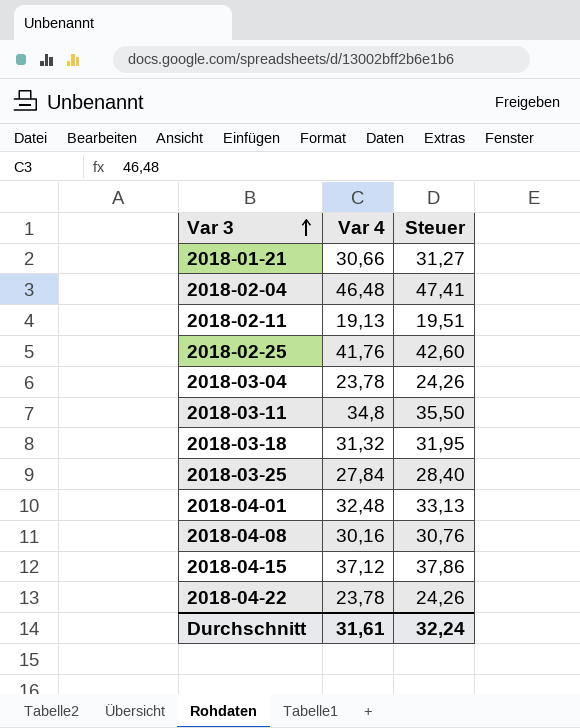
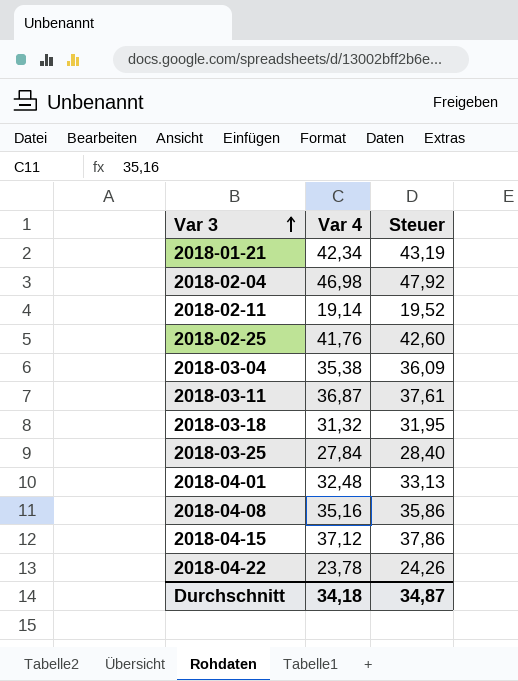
2018-01-21 | Var 4: 30,66 -> 42,34
2018-01-21 | Steuer: 31,27 -> 43,19
2018-02-04 | Var 4: 46,48 -> 46,98
2018-02-04 | Steuer: 47,41 -> 47,92
2018-02-11 | Var 4: 19,13 -> 19,14
2018-02-11 | Steuer: 19,51 -> 19,52
2018-03-04 | Var 4: 23,78 -> 35,38
2018-03-04 | Steuer: 24,26 -> 36,09
2018-03-11 | Var 4: 34,8 -> 36,87
2018-03-11 | Steuer: 35,50 -> 37,61
2018-04-08 | Var 4: 30,16 -> 35,16
2018-04-08 | Steuer: 30,76 -> 35,86
Durchschnitt | Var 4: 31,61 -> 34,18
Durchschnitt | Steuer: 32,24 -> 34,87

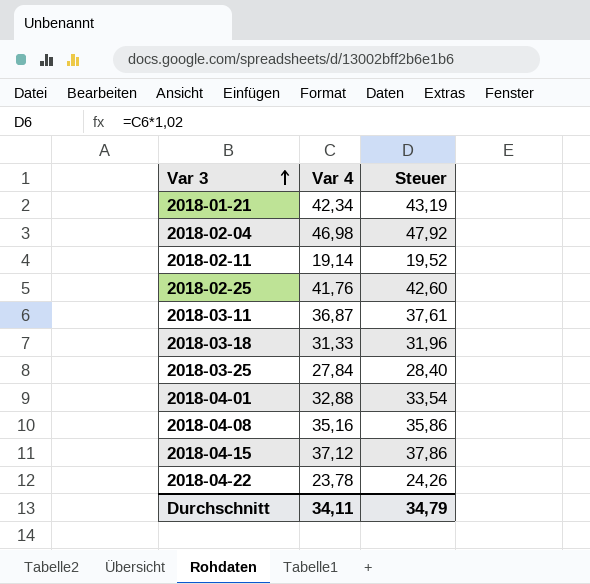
row 2018-03-04: 35,38 | 36,09 -> none
2018-03-18 | Var 4: 31,32 -> 31,33
2018-03-18 | Steuer: 31,95 -> 31,96
2018-04-01 | Var 4: 32,48 -> 32,88
2018-04-01 | Steuer: 33,13 -> 33,54
Durchschnitt | Var 4: 34,18 -> 34,11
Durchschnitt | Steuer: 34,87 -> 34,79

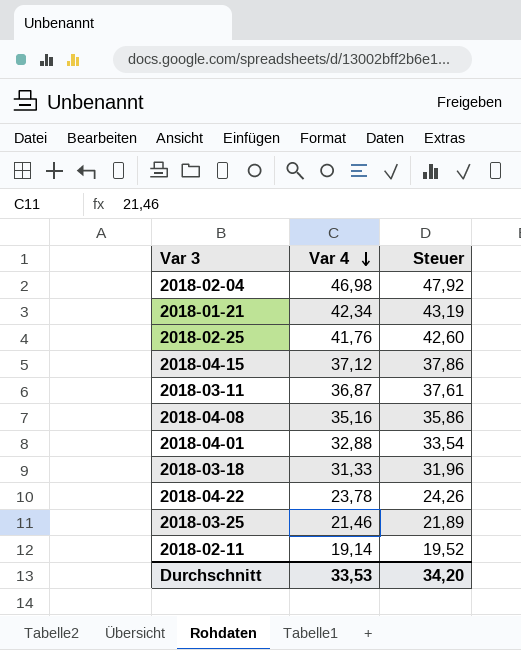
row order: Var 3 ascending -> Var 4 descending
2018-03-25 | Var 4: 27,84 -> 21,46
2018-03-25 | Steuer: 28,40 -> 21,89
Durchschnitt | Var 4: 34,11 -> 33,53
Durchschnitt | Steuer: 34,79 -> 34,20

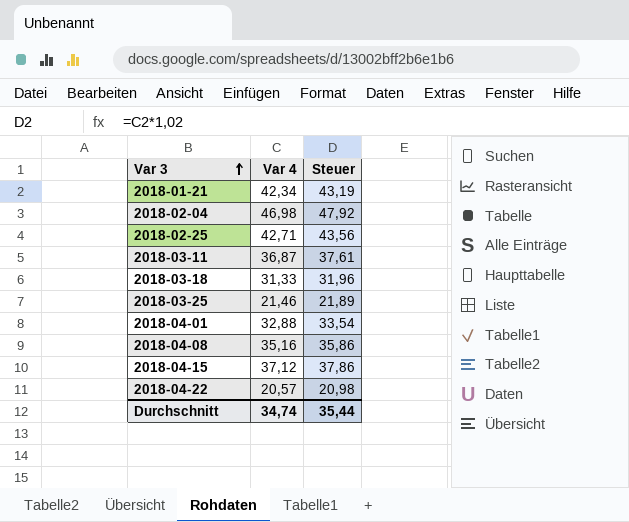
row order: Var 4 descending -> Var 3 ascending
row 2018-02-11: 19,14 | 19,52 -> none
2018-02-25 | Var 4: 41,76 -> 42,71
2018-02-25 | Steuer: 42,60 -> 43,56
2018-04-22 | Var 4: 23,78 -> 20,57
2018-04-22 | Steuer: 24,26 -> 20,98
Durchschnitt | Var 4: 33,53 -> 34,74
Durchschnitt | Steuer: 34,20 -> 35,44

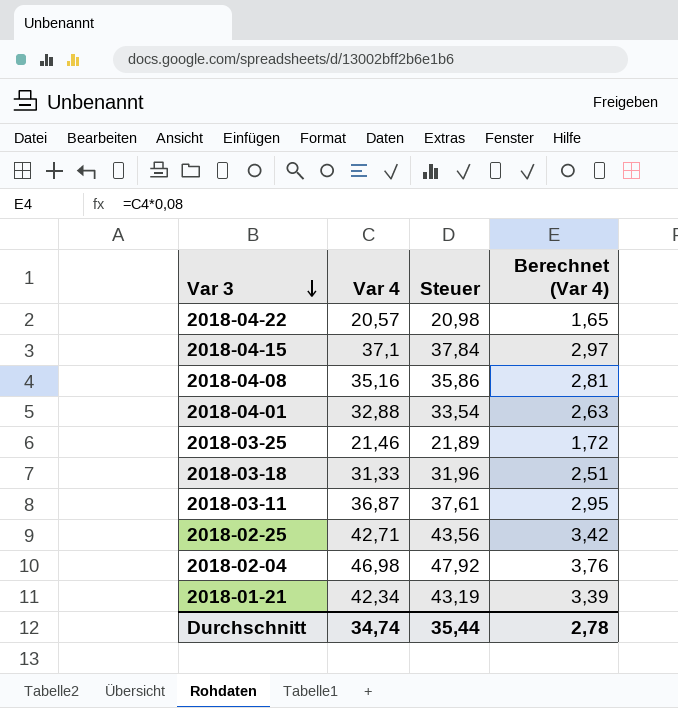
row order: Var 3 ascending -> Var 3 descending
column Berechnet (Var 4) | formula: none -> [Var 4] * 0,08
2018-04-15 | Var 4: 37,12 -> 37,1
2018-04-15 | Steuer: 37,86 -> 37,84

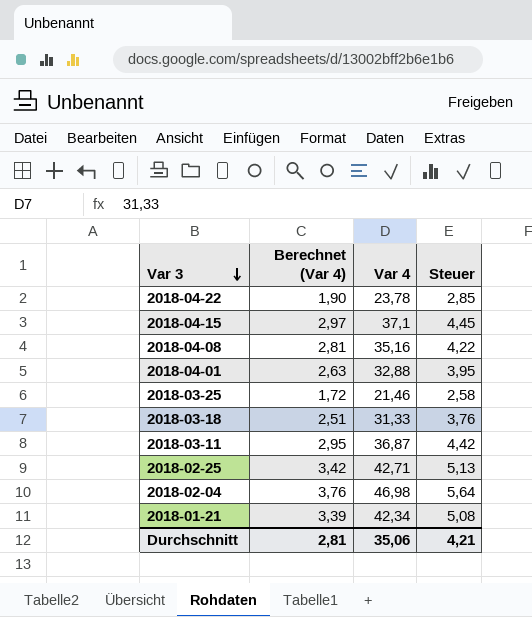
column Berechnet (Var 4) | position: 4 -> 2
column Steuer | formula: [Var 4] * 1,02 -> [Var 4] * 0,12
2018-04-22 | Berechnet (Var 4): 1,65 -> 1,90
2018-04-22 | Var 4: 20,57 -> 23,78
Durchschnitt | Berechnet (Var 4): 2,78 -> 2,81
Durchschnitt | Var 4: 34,74 -> 35,06
Durchschnitt | Steuer: 35,44 -> 4,21

